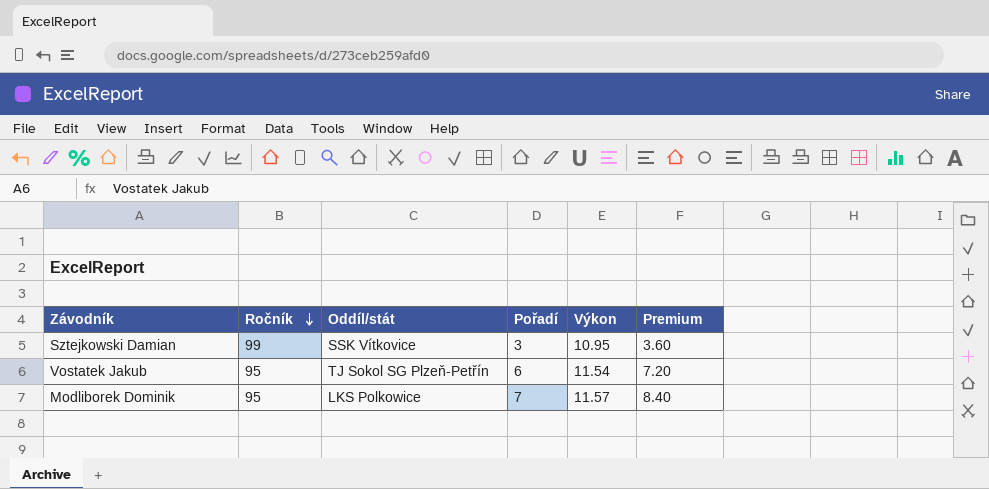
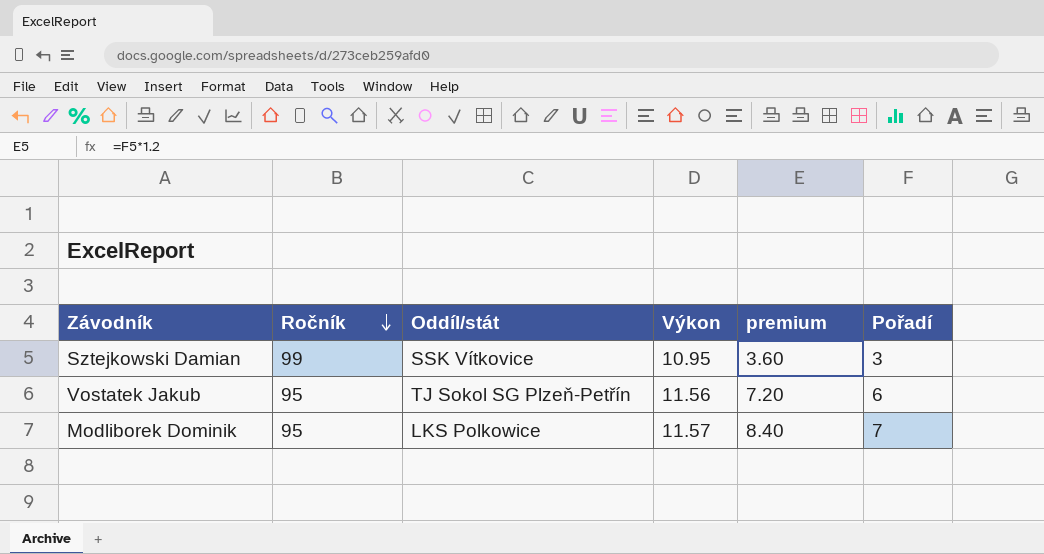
column name: Premium -> premium
column Pořadí | position: 4 -> 6
Vostatek Jakub | Výkon: 11.54 -> 11.56

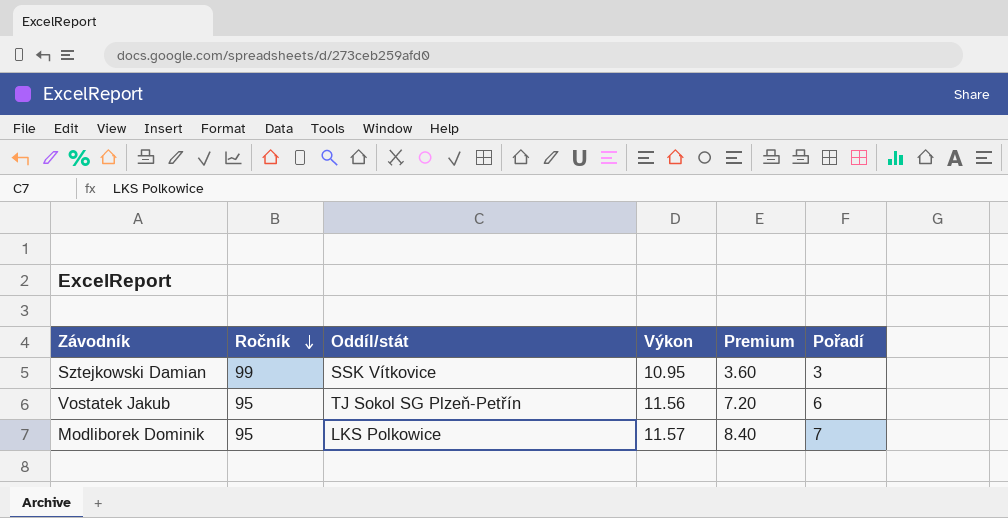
column name: premium -> Premium

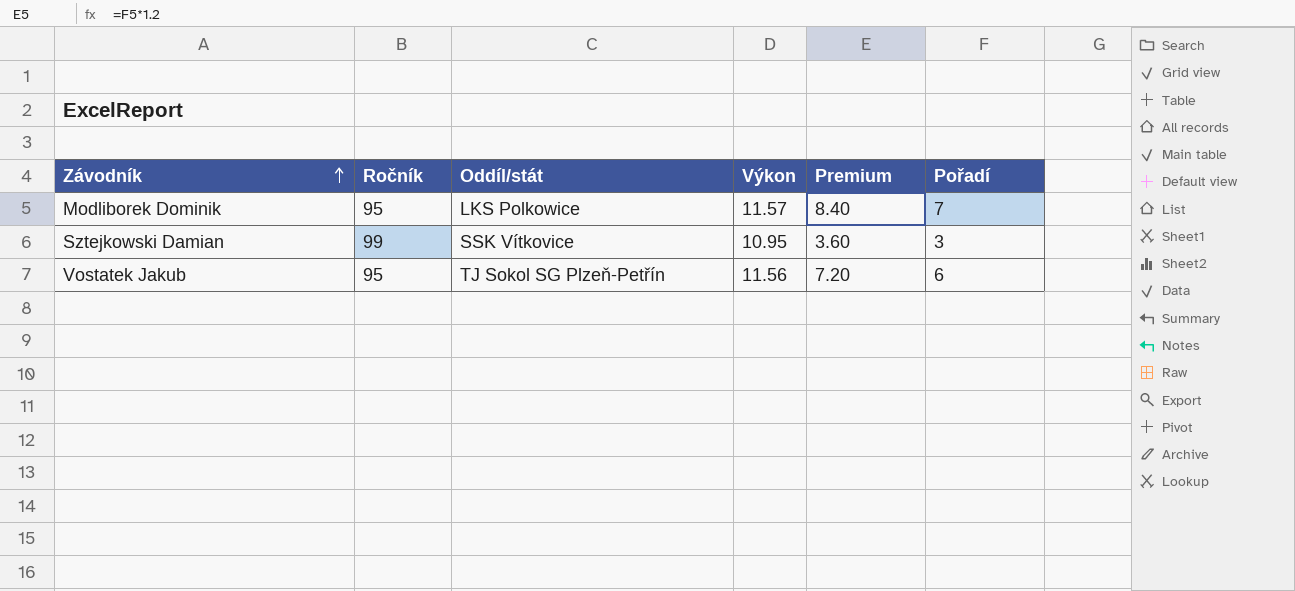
row order: Ročník descending -> Závodník ascending

